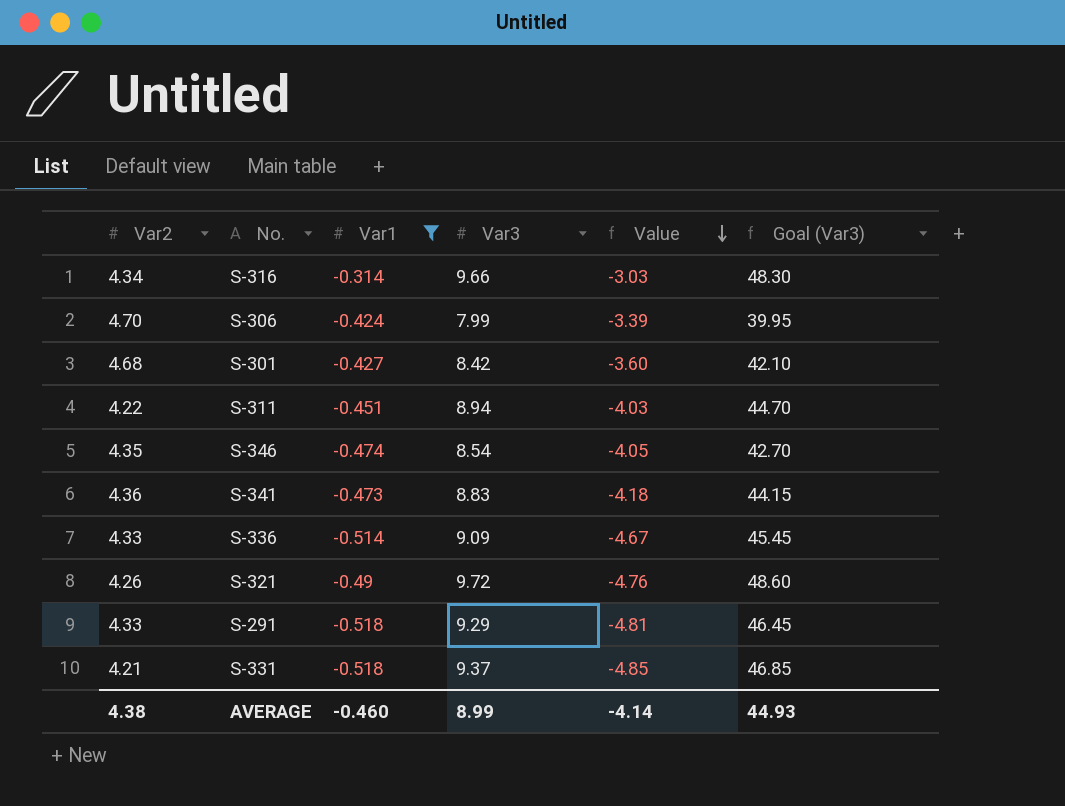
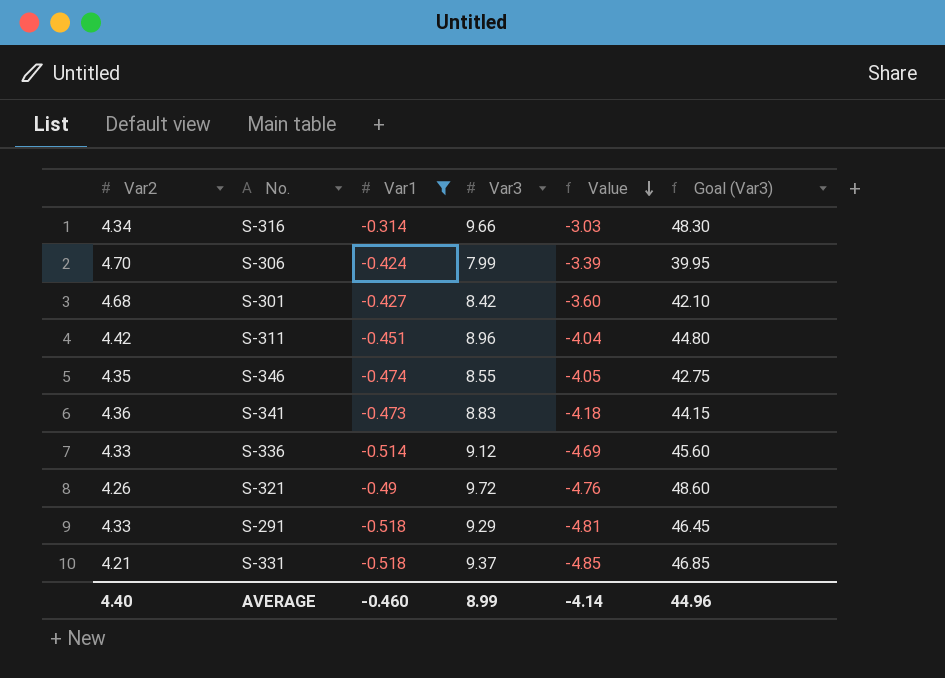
S-311 | Var2: 4.22 -> 4.42
S-311 | Var3: 8.94 -> 8.96
S-311 | Value: -4.03 -> -4.04
S-311 | Goal (Var3): 44.70 -> 44.80
S-346 | Var3: 8.54 -> 8.55
S-346 | Goal (Var3): 42.70 -> 42.75
S-336 | Var3: 9.09 -> 9.12
S-336 | Value: -4.67 -> -4.69
S-336 | Goal (Var3): 45.45 -> 45.60
AVERAGE | Var2: 4.38 -> 4.40
AVERAGE | Goal (Var3): 44.93 -> 44.96

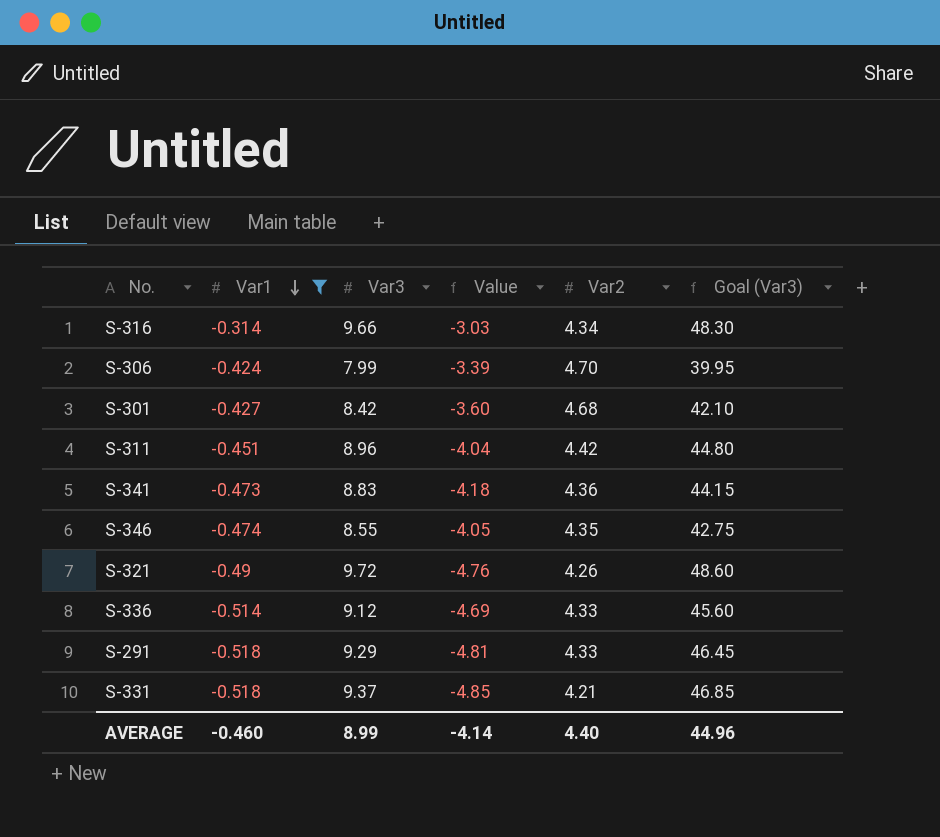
row order: Value descending -> Var1 descending
column Var2 | position: 1 -> 5

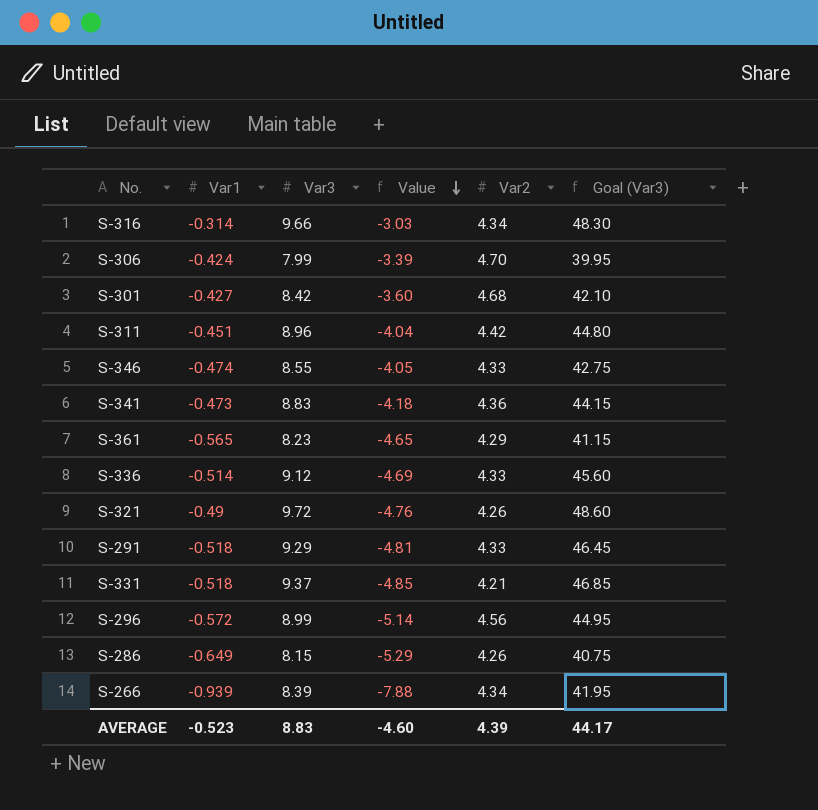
filter: Var1 >= -0.518 -> none
row order: Var1 descending -> Value descending
S-346 | Var2: 4.35 -> 4.33
AVERAGE | Var1: -0.460 -> -0.523
AVERAGE | Var3: 8.99 -> 8.83
AVERAGE | Value: -4.14 -> -4.60
AVERAGE | Var2: 4.40 -> 4.39
AVERAGE | Goal (Var3): 44.96 -> 44.17

